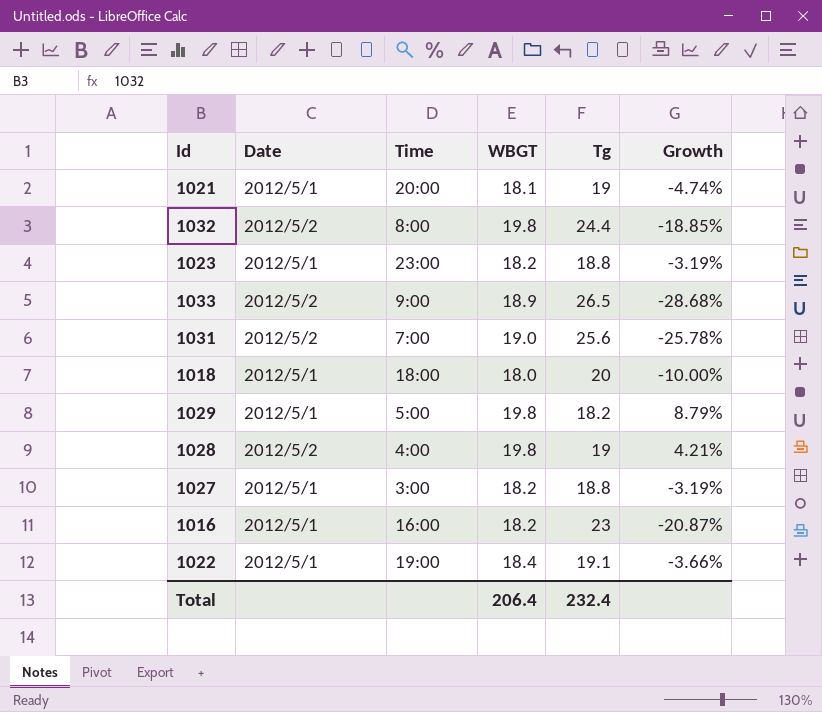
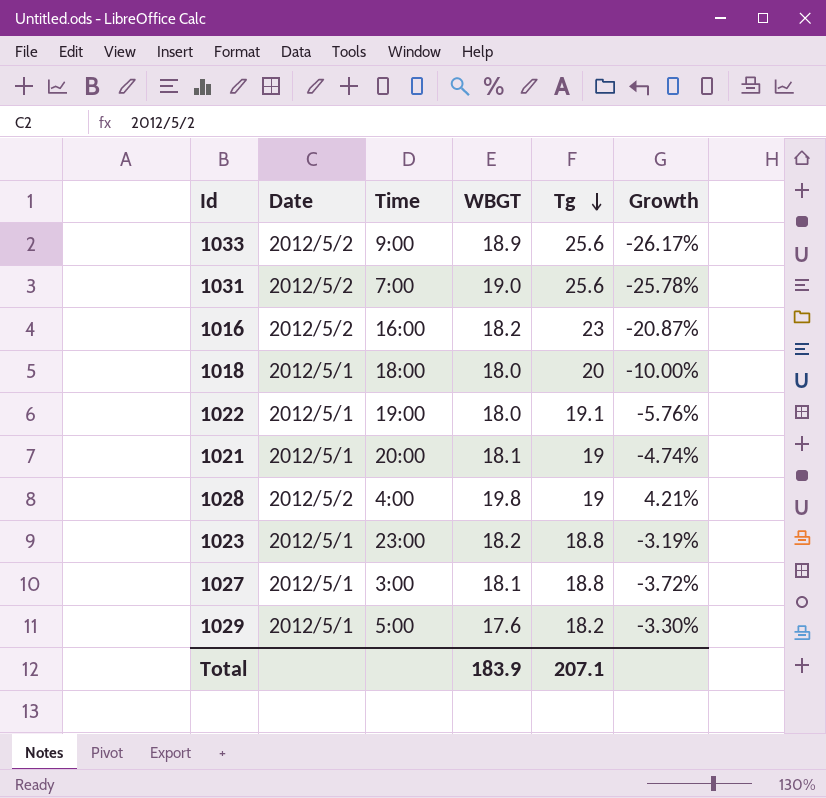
row order: none -> Tg descending
row 1032: 2012/5/2 | 8:00 | 19.8 | 24.4 | -18.85% -> none
1033 | Tg: 26.5 -> 25.6
1033 | Growth: -28.68% -> -26.17%
1016 | Date: 2012/5/1 -> 2012/5/2
1022 | WBGT: 18.4 -> 18.0
1022 | Growth: -3.66% -> -5.76%
1027 | WBGT: 18.2 -> 18.1
1027 | Growth: -3.19% -> -3.72%
1029 | WBGT: 19.8 -> 17.6
1029 | Growth: 8.79% -> -3.30%
Total | WBGT: 206.4 -> 183.9
Total | Tg: 232.4 -> 207.1

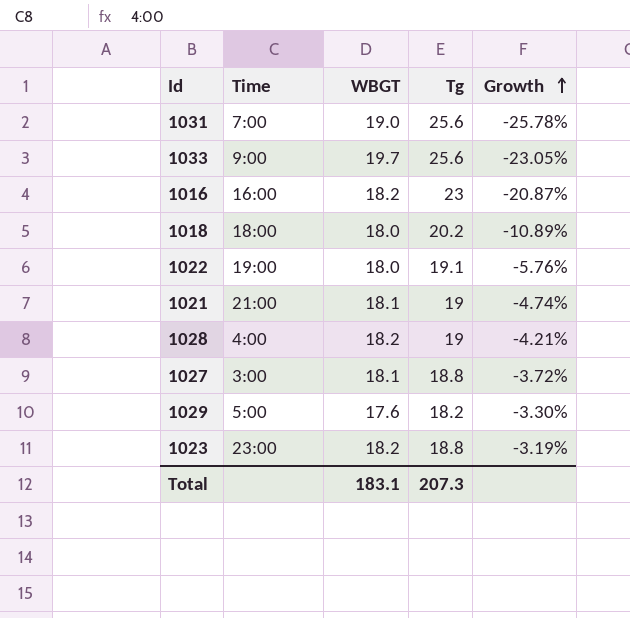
row order: Tg descending -> Growth ascending
column Date | position: 2 -> none
1033 | WBGT: 18.9 -> 19.7
1033 | Growth: -26.17% -> -23.05%
1018 | Tg: 20 -> 20.2
1018 | Growth: -10.00% -> -10.89%
1021 | Time: 20:00 -> 21:00
1028 | WBGT: 19.8 -> 18.2
1028 | Growth: 4.21% -> -4.21%
Total | WBGT: 183.9 -> 183.1
Total | Tg: 207.1 -> 207.3

